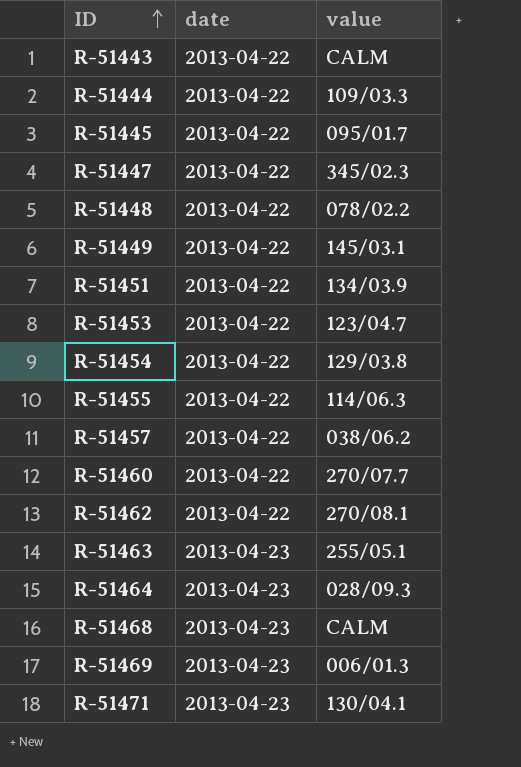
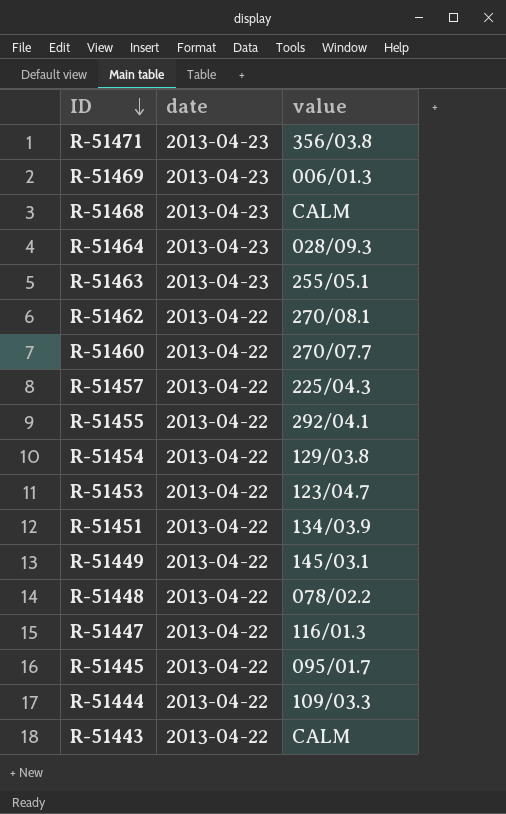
row order: ID ascending -> ID descending
R-51471 | value: 130/04.1 -> 356/03.8
R-51457 | value: 038/06.2 -> 225/04.3
R-51455 | value: 114/06.3 -> 292/04.1
R-51447 | value: 345/02.3 -> 116/01.3

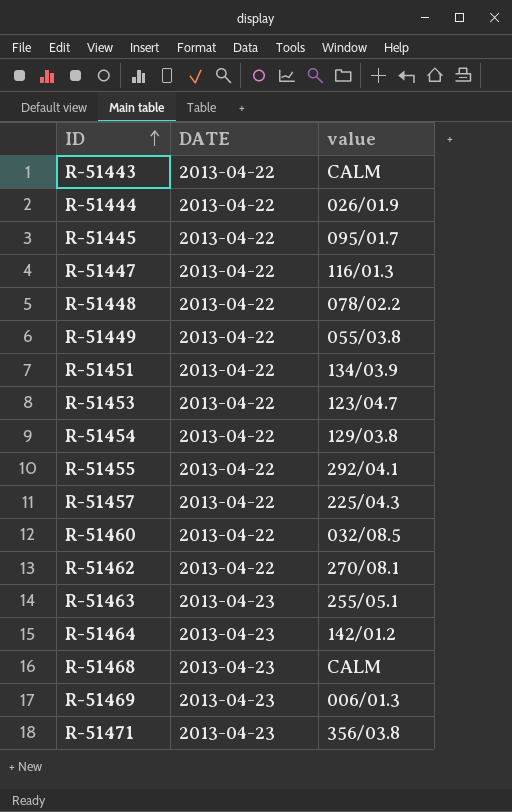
row order: ID descending -> ID ascending
column name: date -> DATE
R-51444 | value: 109/03.3 -> 026/01.9
R-51449 | value: 145/03.1 -> 055/03.8
R-51460 | value: 270/07.7 -> 032/08.5
R-51464 | value: 028/09.3 -> 142/01.2

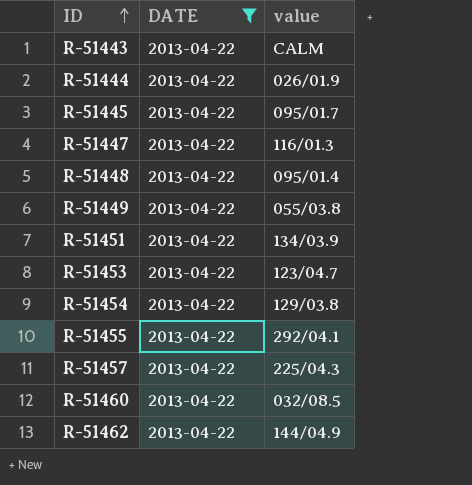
filter: none -> DATE = 2013-04-22
R-51448 | value: 078/02.2 -> 095/01.4
R-51462 | value: 270/08.1 -> 144/04.9

